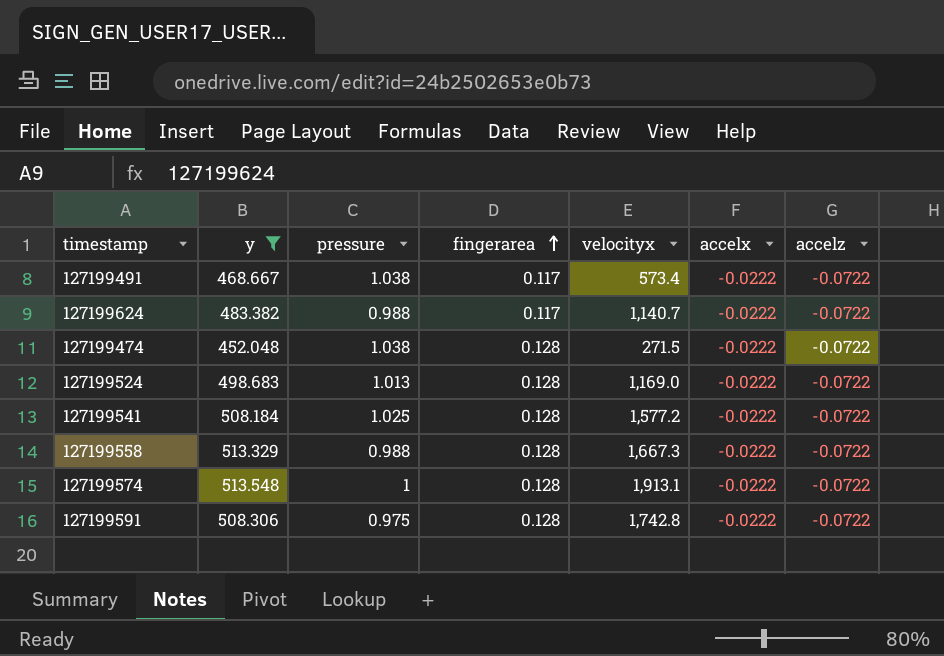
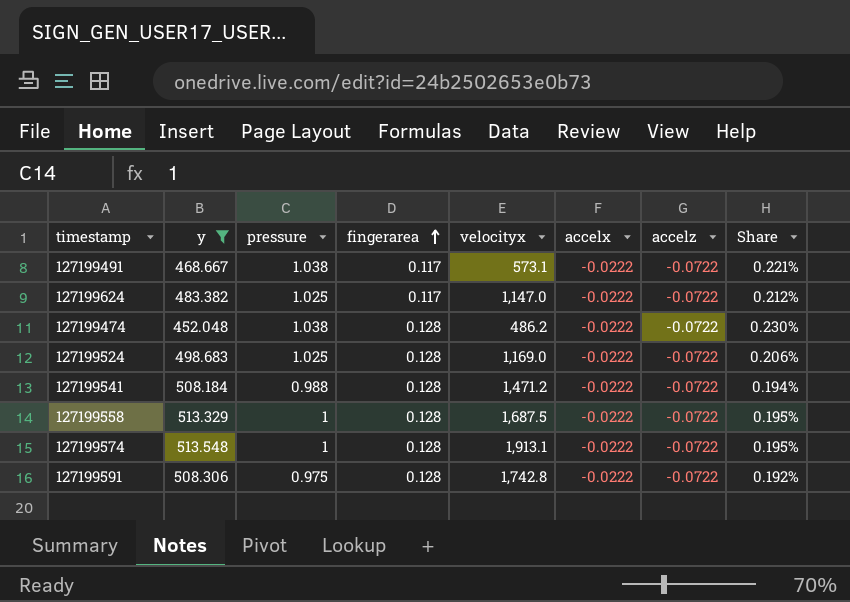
column Share | formula: none -> [pressure] / [y]
127199491 | velocityx: 573.4 -> 573.1
127199624 | pressure: 0.988 -> 1.025
127199624 | velocityx: 1,140.7 -> 1,147.0
127199474 | velocityx: 271.5 -> 486.2
127199524 | pressure: 1.013 -> 1.025
127199541 | pressure: 1.025 -> 0.988
127199541 | velocityx: 1,577.2 -> 1,471.2
127199558 | pressure: 0.988 -> 1
127199558 | velocityx: 1,667.3 -> 1,687.5

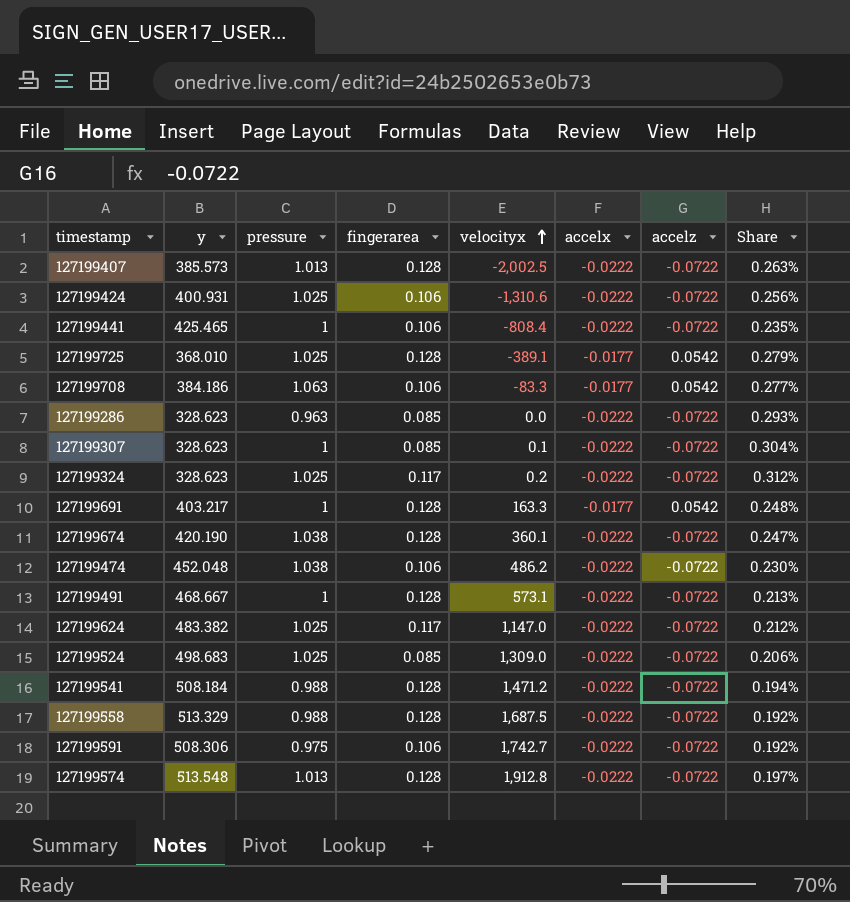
filter: y >= 452.048 -> none
row order: fingerarea ascending -> velocityx ascending
127199474 | fingerarea: 0.128 -> 0.106
127199491 | pressure: 1.038 -> 1
127199491 | fingerarea: 0.117 -> 0.128
127199491 | Share: 0.221% -> 0.213%
127199524 | fingerarea: 0.128 -> 0.085
127199524 | velocityx: 1,169.0 -> 1,309.0
127199558 | pressure: 1 -> 0.988
127199558 | Share: 0.195% -> 0.192%
127199591 | fingerarea: 0.128 -> 0.106
127199591 | velocityx: 1,742.8 -> 1,742.7
127199574 | pressure: 1 -> 1.013
127199574 | velocityx: 1,913.1 -> 1,912.8
127199574 | Share: 0.195% -> 0.197%

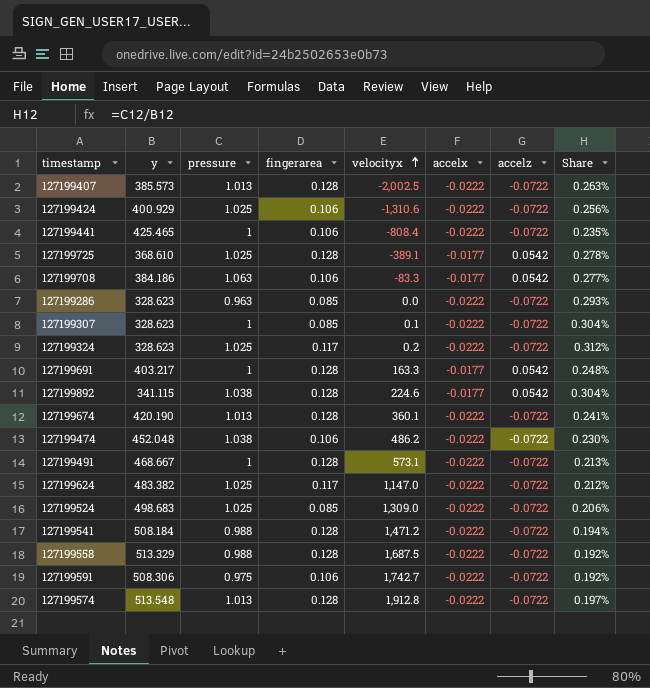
127199424 | y: 400.931 -> 400.929
127199725 | y: 368.010 -> 368.610
127199725 | Share: 0.279% -> 0.278%
row 127199892: none -> 341.115 | 1.038 | 0.128 | 224.6 | -0.0177 | 0.0542 | 0.304%
127199674 | pressure: 1.038 -> 1.013
127199674 | Share: 0.247% -> 0.241%

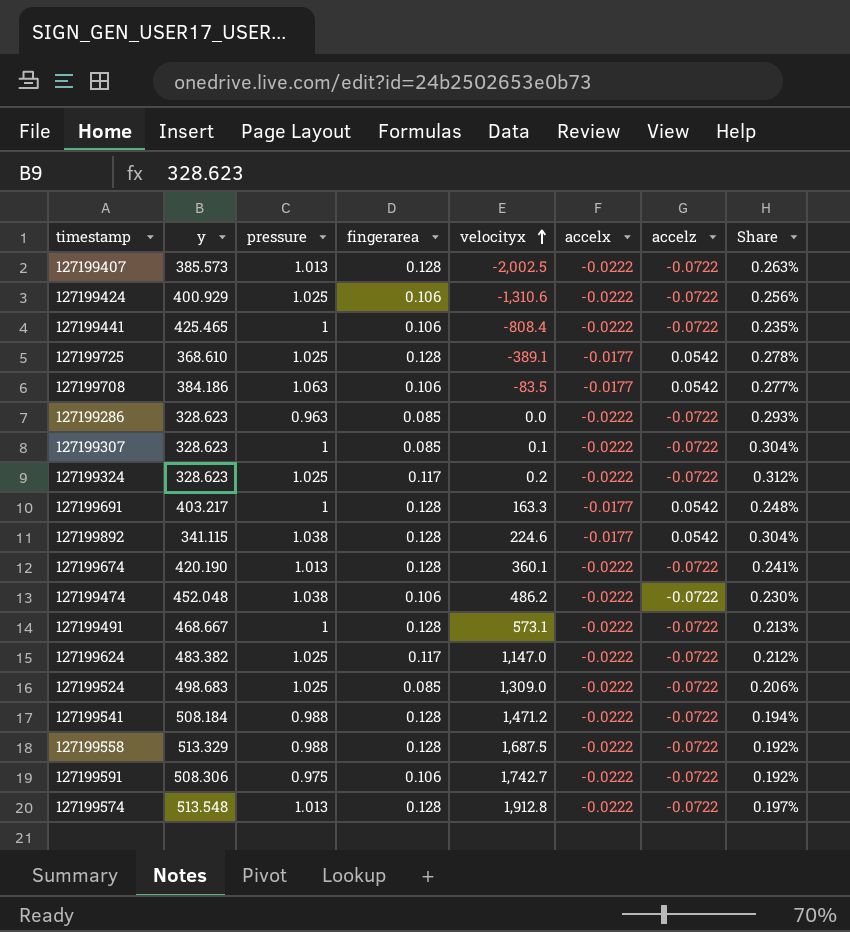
127199708 | velocityx: -83.3 -> -83.5

